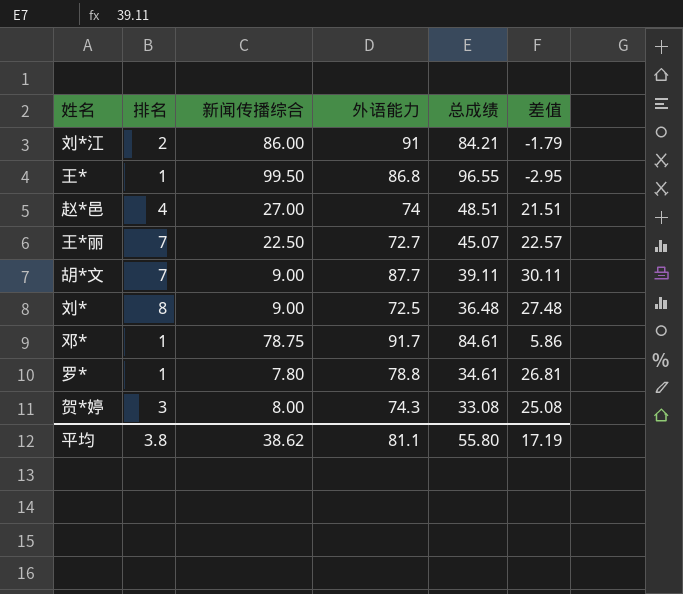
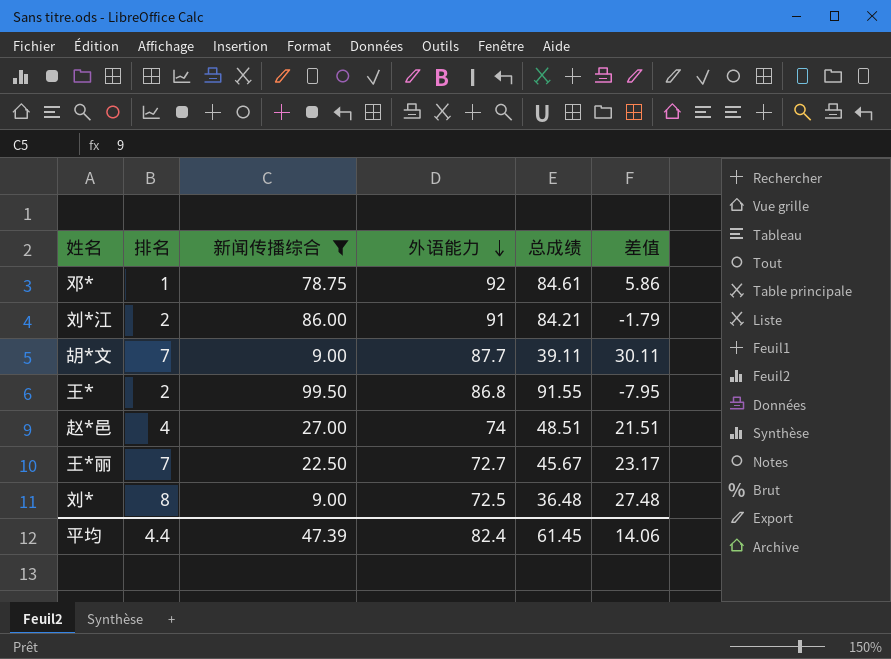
filter: none -> 新闻传播综合 >= 9.00
row order: none -> 外语能力 descending
邓* | 外语能力: 91.7 -> 92
王* | 排名: 1 -> 2
王* | 总成绩: 96.55 -> 91.55
王* | 差值: -2.95 -> -7.95
王*丽 | 总成绩: 45.07 -> 45.67
王*丽 | 差值: 22.57 -> 23.17
平均 | 排名: 3.8 -> 4.4
平均 | 新闻传播综合: 38.62 -> 47.39
平均 | 外语能力: 81.1 -> 82.4
平均 | 总成绩: 55.80 -> 61.45
平均 | 差值: 17.19 -> 14.06

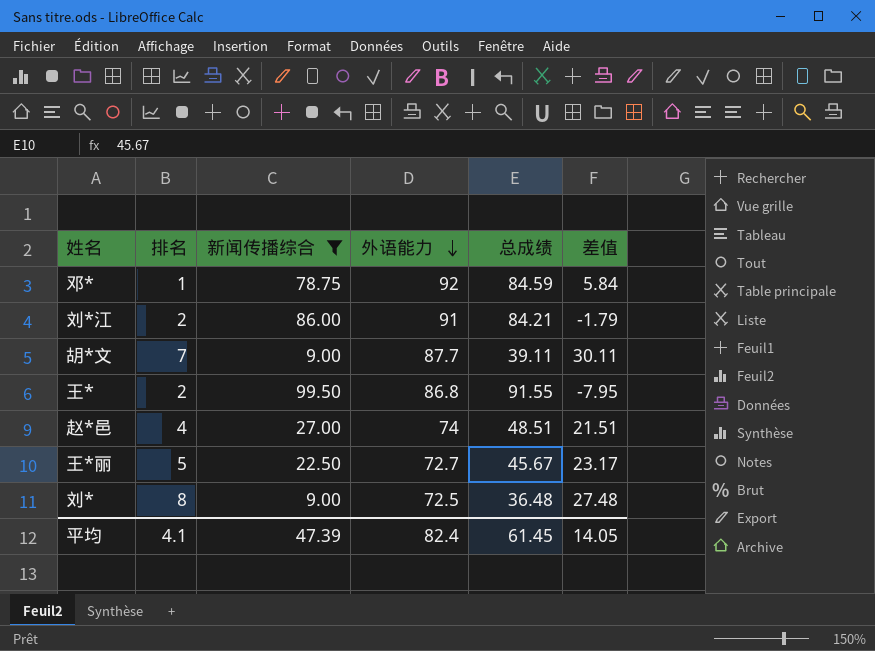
邓* | 总成绩: 84.61 -> 84.59
邓* | 差值: 5.86 -> 5.84
王*丽 | 排名: 7 -> 5
平均 | 排名: 4.4 -> 4.1
平均 | 差值: 14.06 -> 14.05

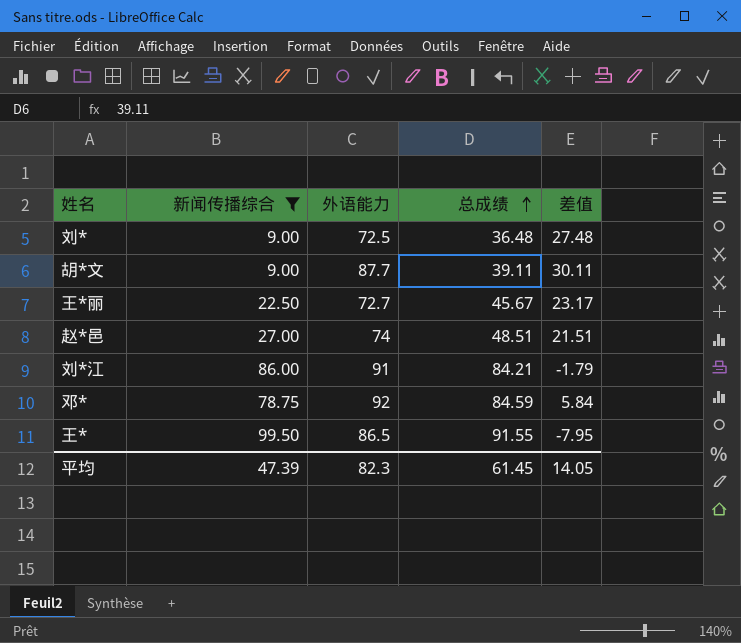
row order: 外语能力 descending -> 总成绩 ascending
column 排名 | position: 2 -> none
王* | 外语能力: 86.8 -> 86.5
平均 | 外语能力: 82.4 -> 82.3

